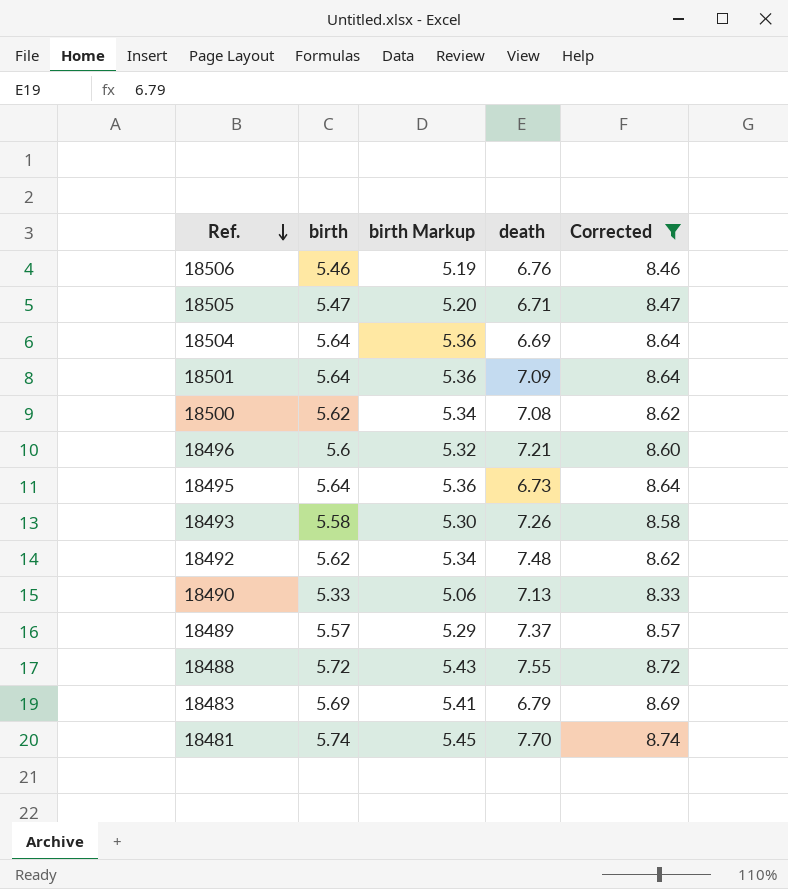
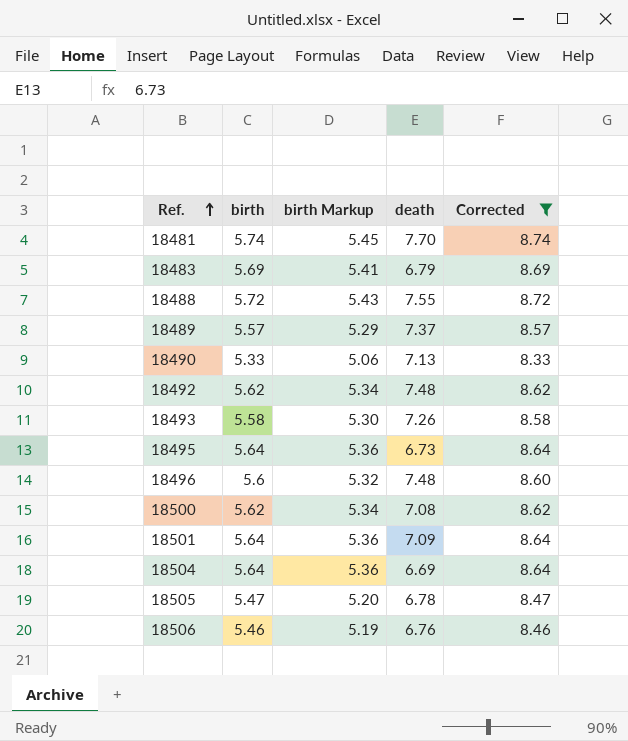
row order: Ref. descending -> Ref. ascending
18496 | death: 7.21 -> 7.48
18505 | death: 6.71 -> 6.78

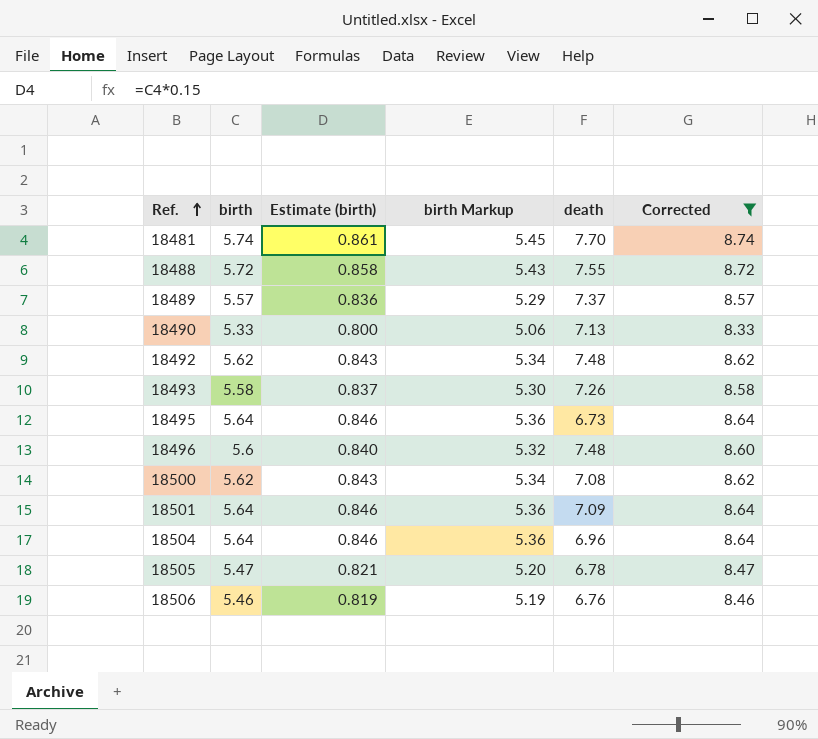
column Estimate (birth) | formula: none -> [birth] * 0.15
row 18483: 5.69 | 5.41 | 6.79 | 8.69 -> none
18504 | death: 6.69 -> 6.96

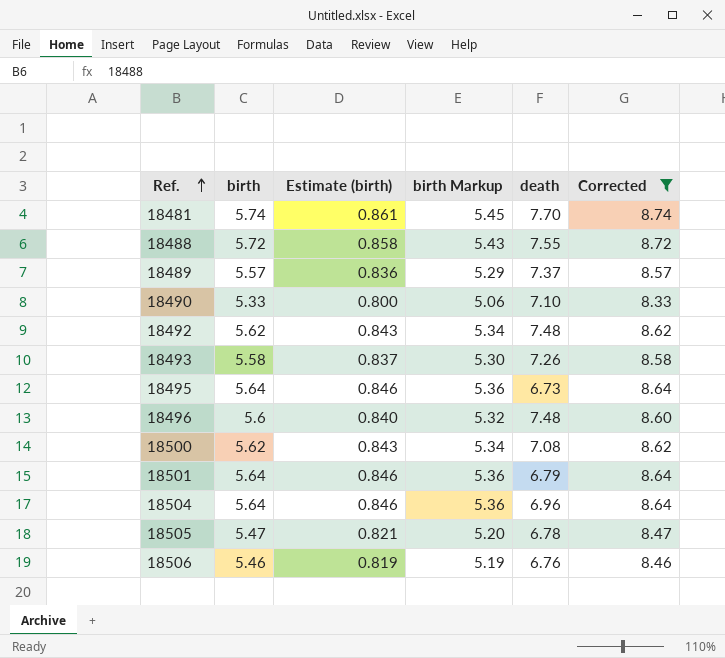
18490 | death: 7.13 -> 7.10
18501 | death: 7.09 -> 6.79

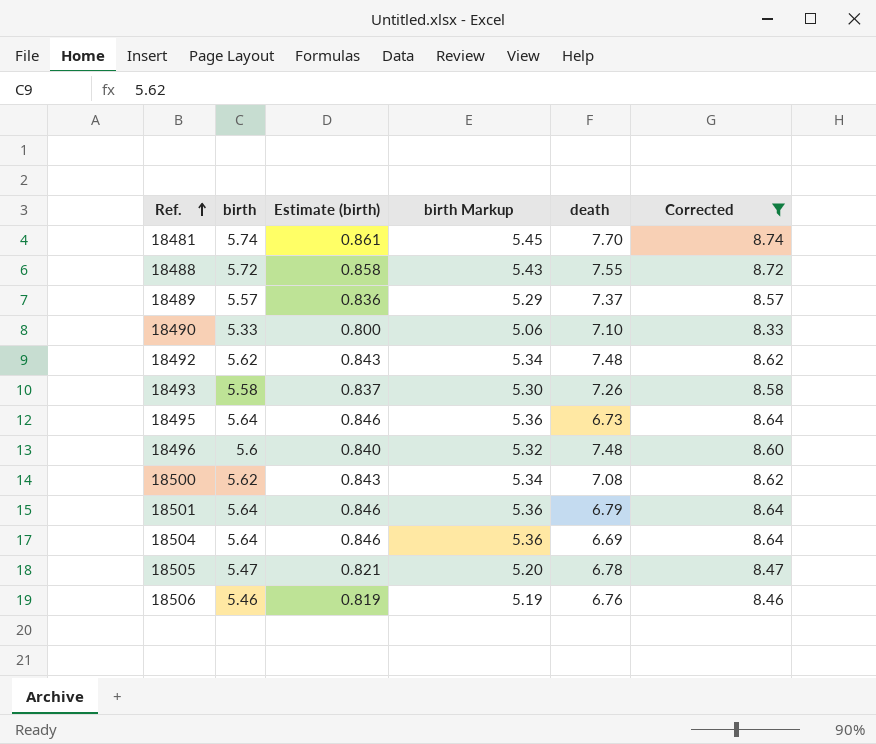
18504 | death: 6.96 -> 6.69

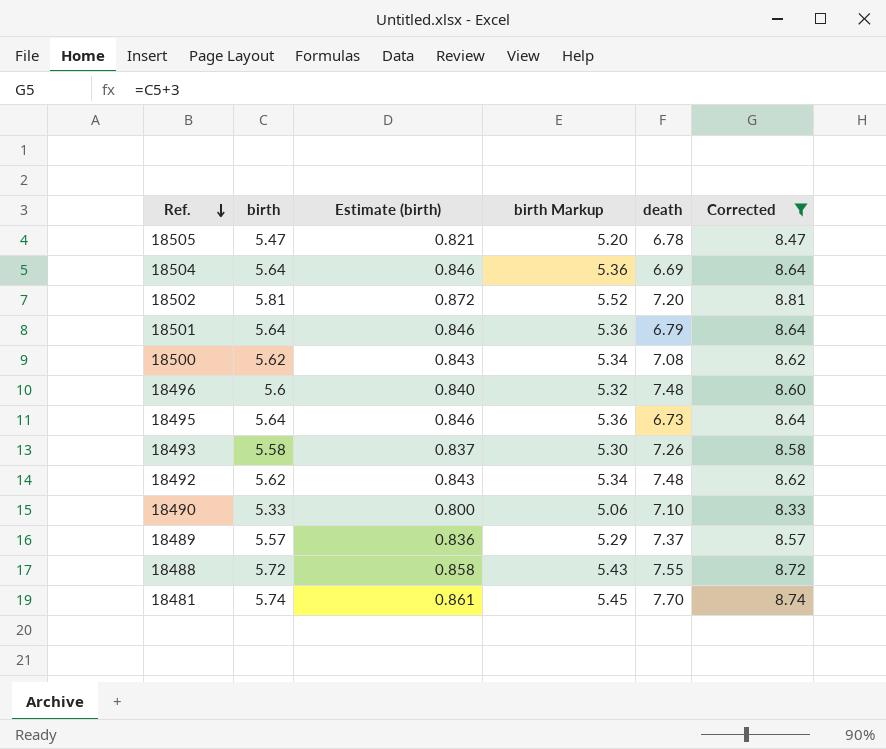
row order: Ref. ascending -> Ref. descending
row 18506: 5.46 | 0.819 | 5.19 | 6.76 | 8.46 -> none
row 18502: none -> 5.81 | 0.872 | 5.52 | 7.20 | 8.81

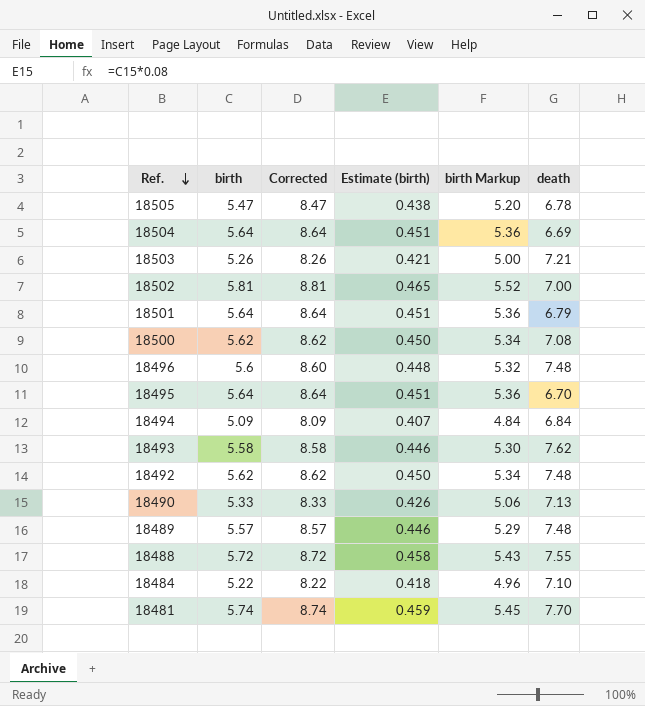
filter: Corrected >= 8.33 -> none
column Corrected | position: 6 -> 3
column Estimate (birth) | formula: [birth] * 0.15 -> [birth] * 0.08
18502 | death: 7.20 -> 7.00
18495 | death: 6.73 -> 6.70
18493 | death: 7.26 -> 7.62
18490 | death: 7.10 -> 7.13
18489 | death: 7.37 -> 7.48

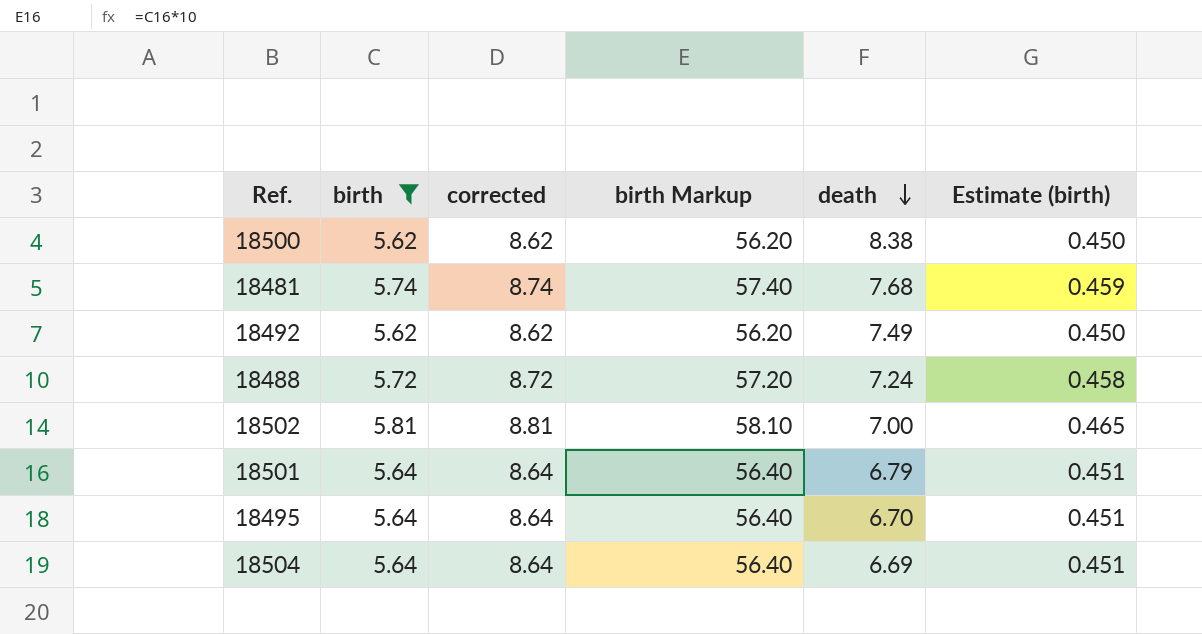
filter: none -> birth >= 5.62
row order: Ref. descending -> death descending
column name: Corrected -> corrected
column birth Markup | formula: [birth] * 0.95 -> [birth] * 10
column Estimate (birth) | position: 4 -> 6
18500 | death: 7.08 -> 8.38
18481 | death: 7.70 -> 7.68
18492 | death: 7.48 -> 7.49
18488 | death: 7.55 -> 7.24

